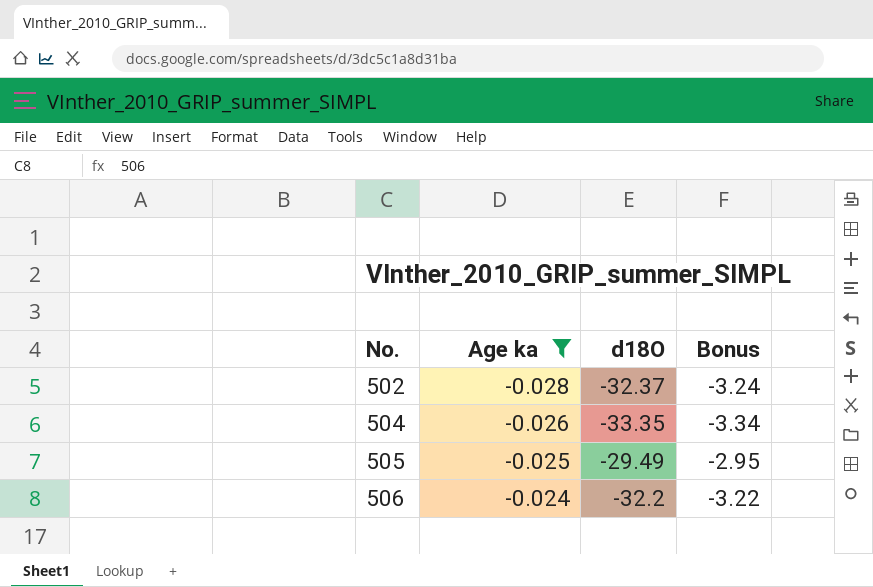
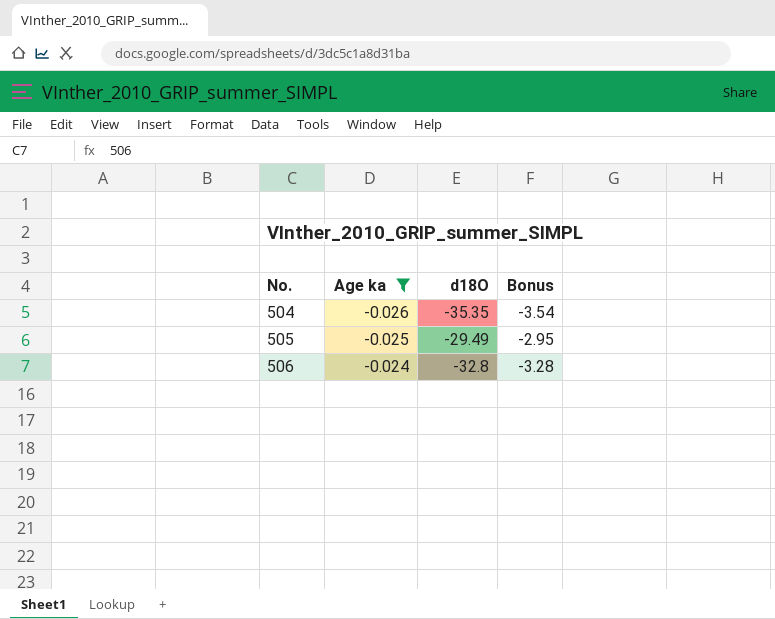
row 502: -0.028 | -32.37 | -3.24 -> none
504 | d18O: -33.35 -> -35.35
504 | Bonus: -3.34 -> -3.54
506 | d18O: -32.2 -> -32.8
506 | Bonus: -3.22 -> -3.28

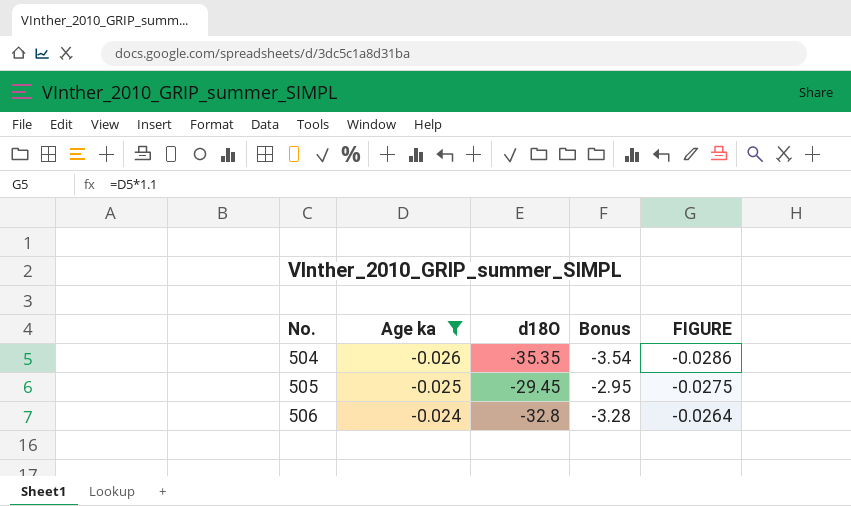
column FIGURE | formula: none -> [Age ka] * 1.1
505 | d18O: -29.49 -> -29.45

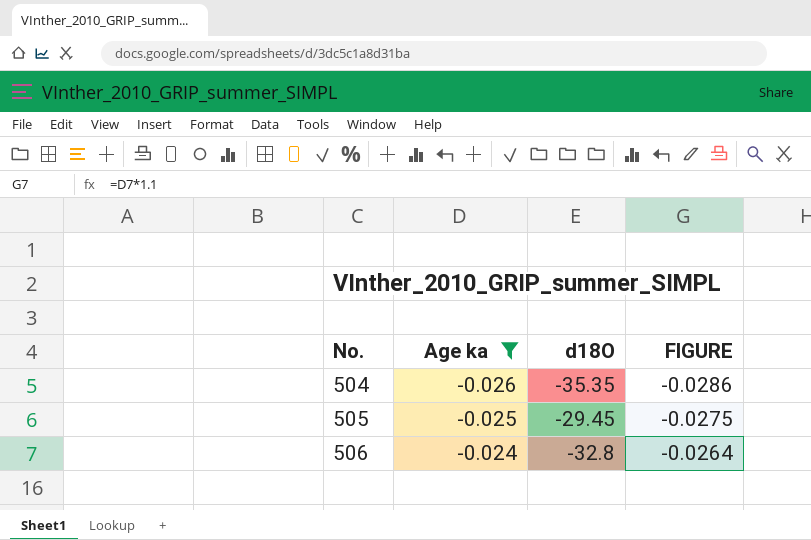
column Bonus | formula: [d18O] * 0.1 -> none

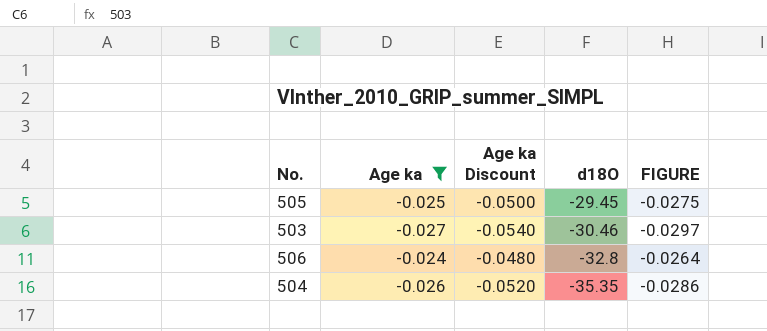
row order: No. ascending -> d18O descending
column Age ka Discount | formula: none -> [Age ka] * 2
row 503: none -> -0.027 | -0.0540 | -30.46 | -0.0297

